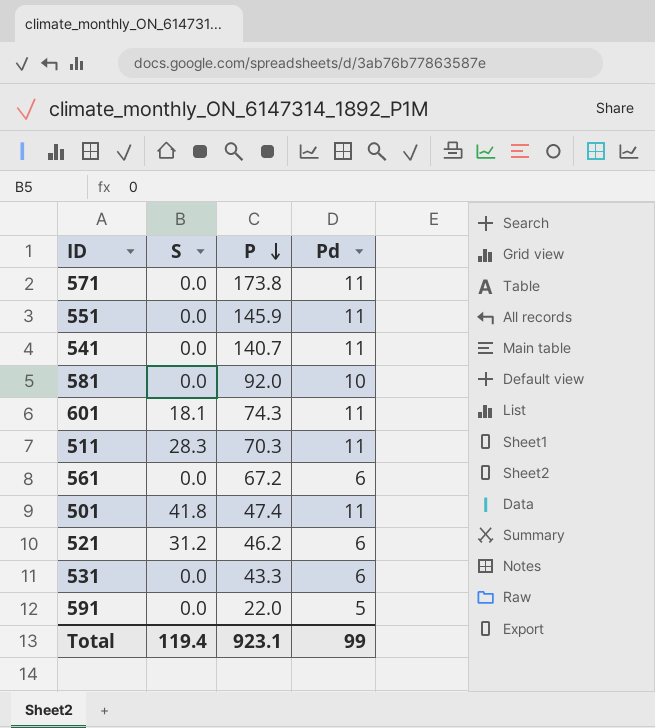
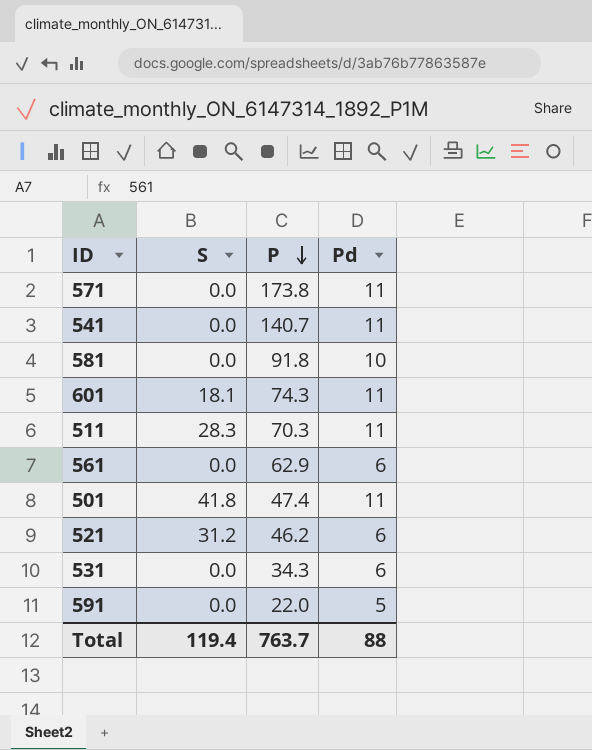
row 551: 0.0 | 145.9 | 11 -> none
581 | P: 92.0 -> 91.8
561 | P: 67.2 -> 62.9
531 | P: 43.3 -> 34.3
Total | P: 923.1 -> 763.7
Total | Pd: 99 -> 88

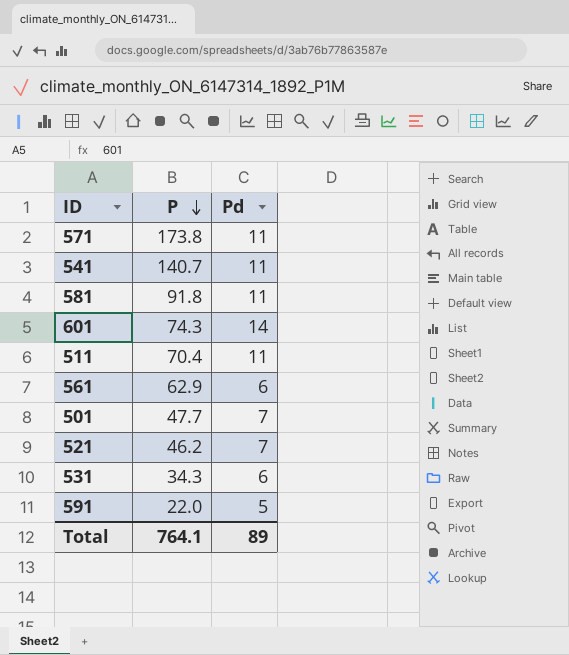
column S | position: 2 -> none
581 | Pd: 10 -> 11
601 | Pd: 11 -> 14
511 | P: 70.3 -> 70.4
501 | P: 47.4 -> 47.7
501 | Pd: 11 -> 7
521 | Pd: 6 -> 7
Total | P: 763.7 -> 764.1
Total | Pd: 88 -> 89

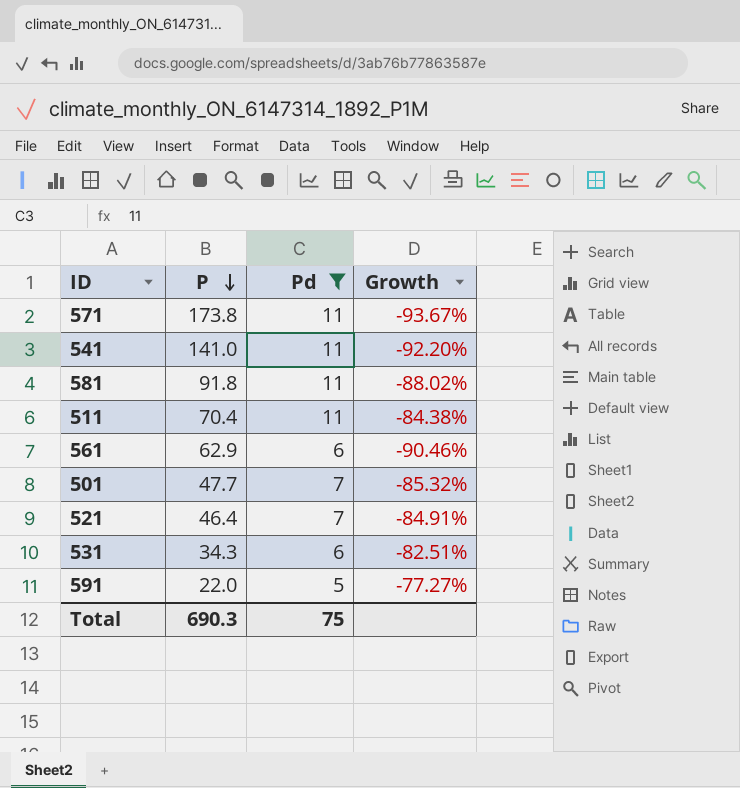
filter: none -> Pd != 14
column Growth | formula: none -> ([Pd] - [P]) / [P]
541 | P: 140.7 -> 141.0
521 | P: 46.2 -> 46.4
Total | P: 764.1 -> 690.3
Total | Pd: 89 -> 75

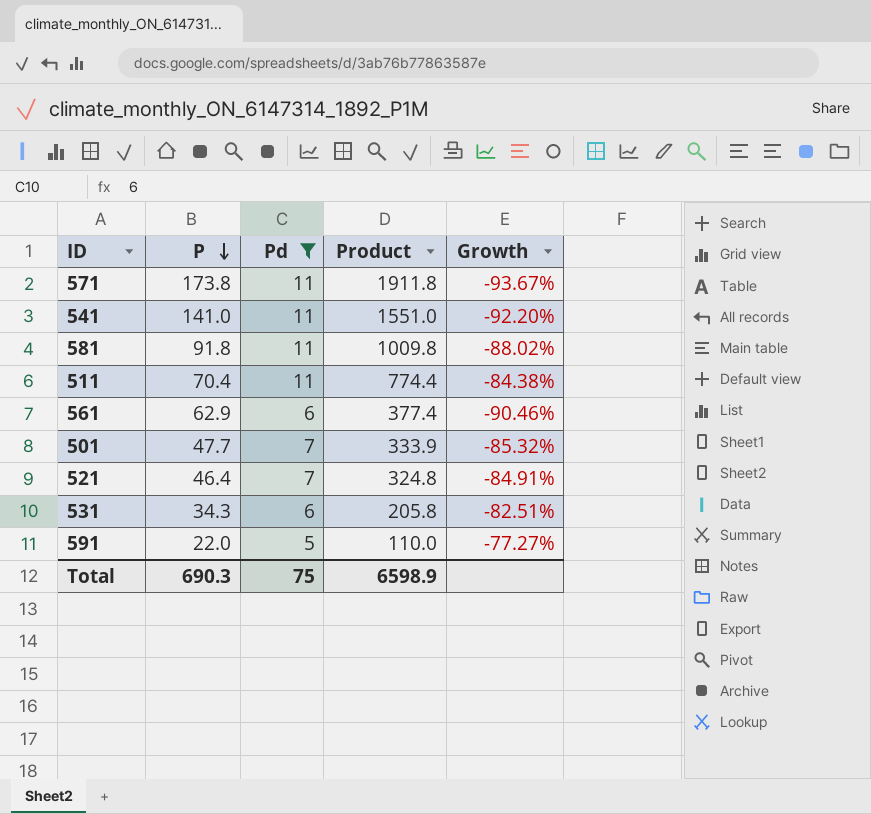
column Product | formula: none -> [P] * [Pd]

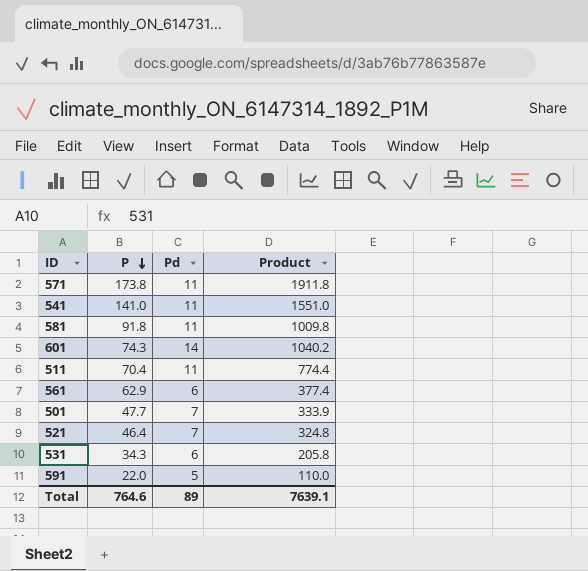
filter: Pd != 14 -> none
column Growth | formula: ([Pd] - [P]) / [P] -> none
Total | P: 690.3 -> 764.6
Total | Pd: 75 -> 89
Total | Product: 6598.9 -> 7639.1

